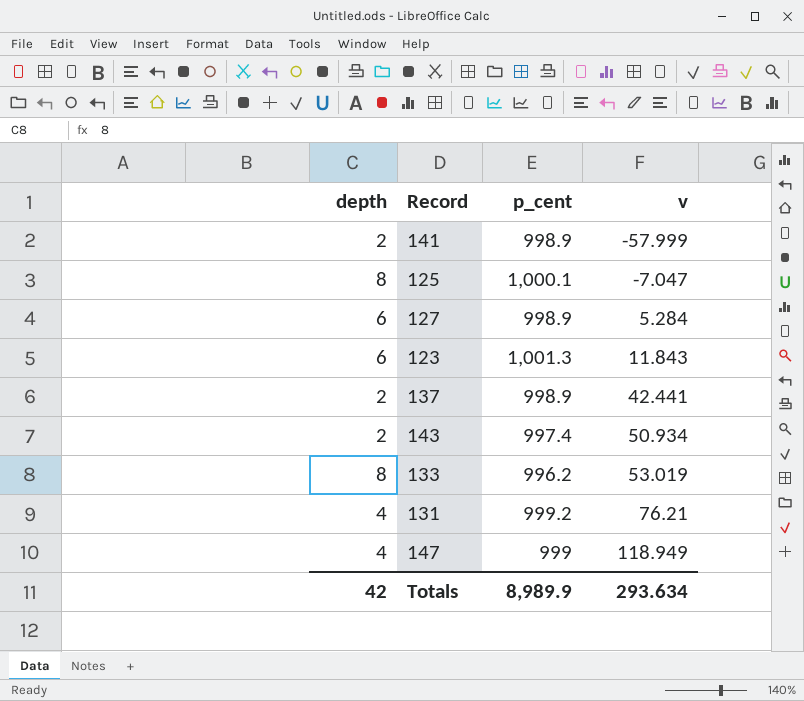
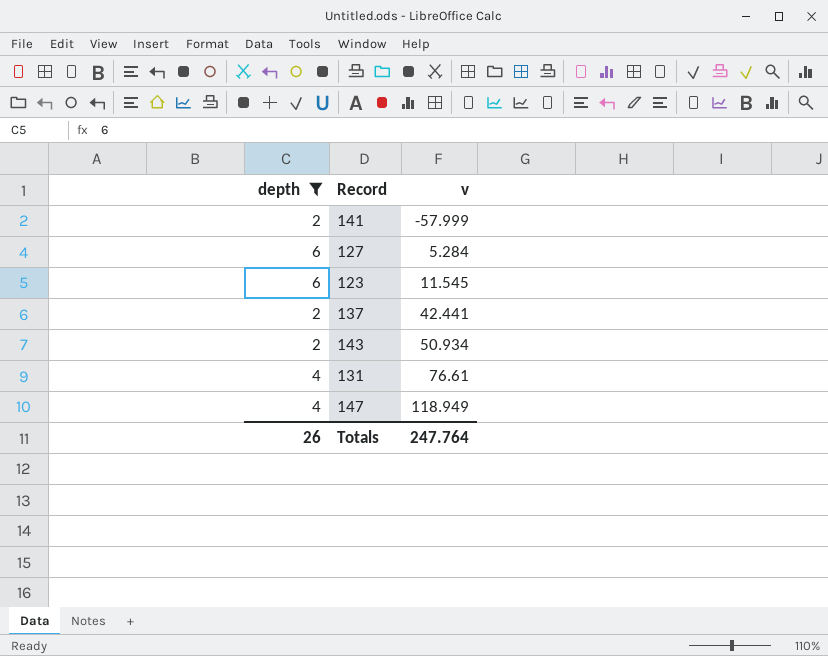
filter: none -> depth != 8
column p_cent | position: 3 -> none
123 | v: 11.843 -> 11.545
131 | v: 76.21 -> 76.61
Totals | depth: 42 -> 26
Totals | v: 293.634 -> 247.764

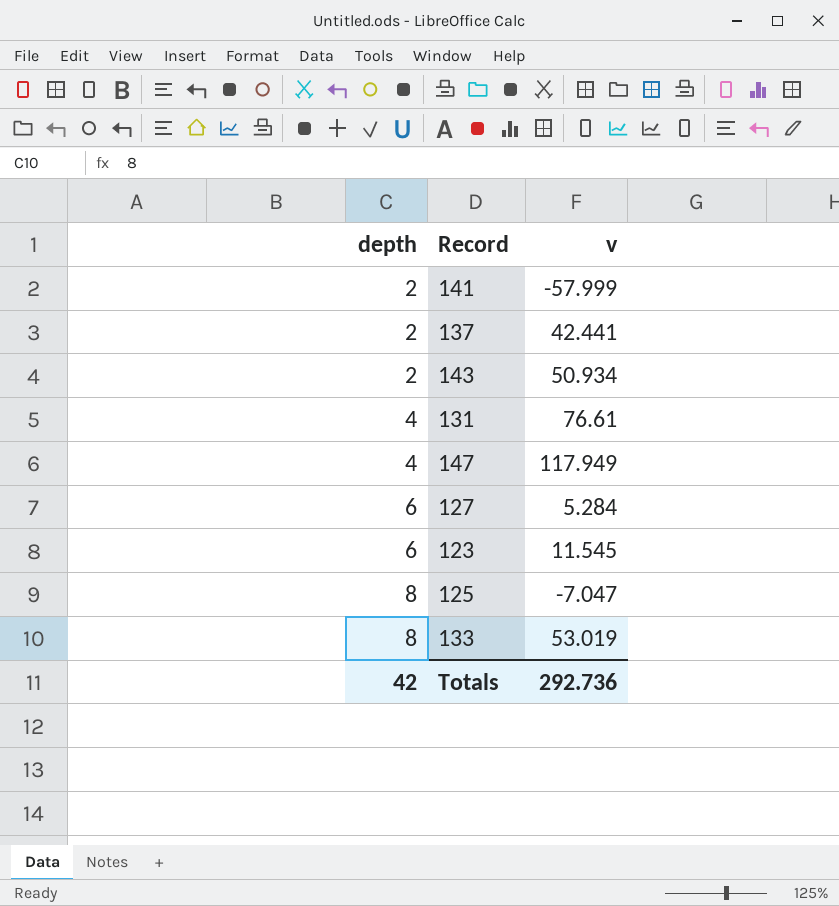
filter: depth != 8 -> none
row order: v ascending -> depth ascending
147 | v: 118.949 -> 117.949
Totals | depth: 26 -> 42
Totals | v: 247.764 -> 292.736

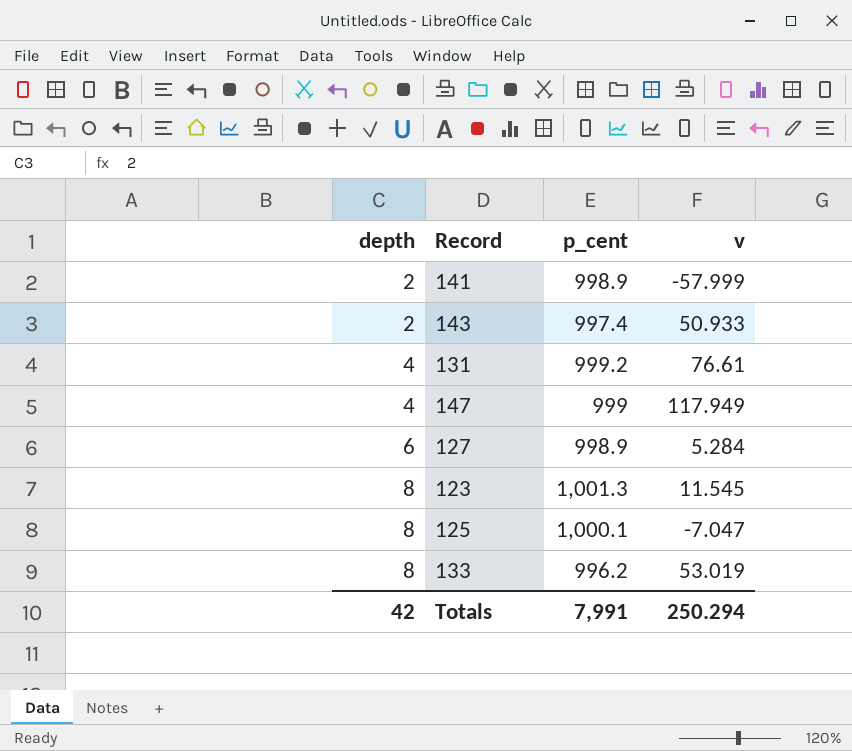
column p_cent | position: none -> 3
row 137: 2 | 42.441 -> none
143 | v: 50.934 -> 50.933
123 | depth: 6 -> 8
Totals | v: 292.736 -> 250.294

